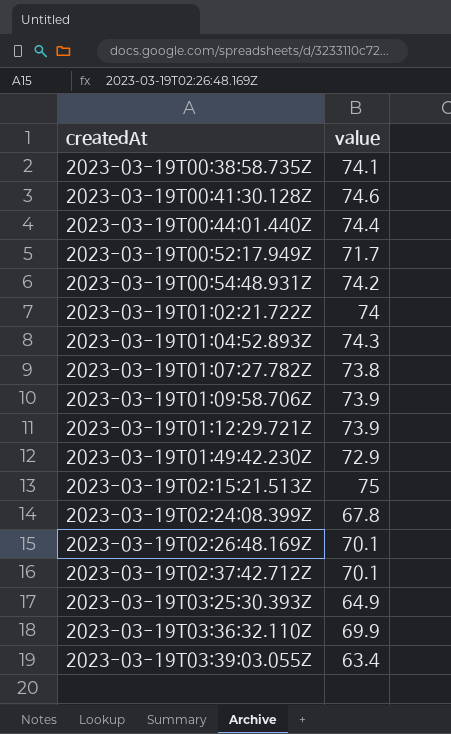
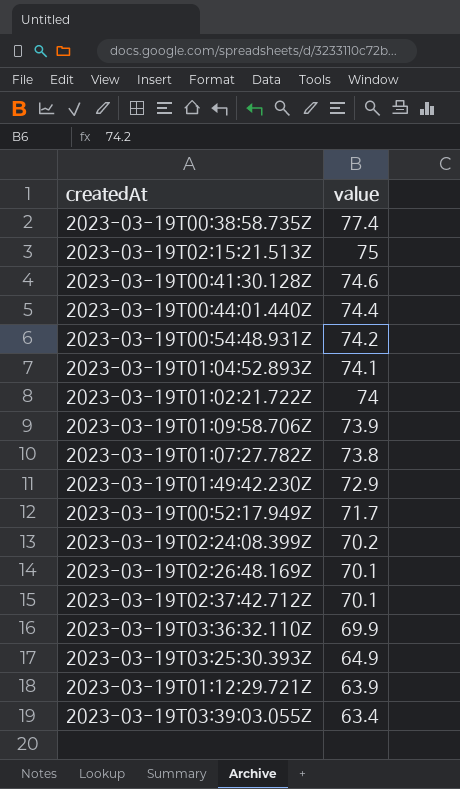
row order: createdAt ascending -> value descending
2023-03-19T00:38:58.735Z | value: 74.1 -> 77.4
2023-03-19T01:04:52.893Z | value: 74.3 -> 74.1
2023-03-19T02:24:08.399Z | value: 67.8 -> 70.2
2023-03-19T01:12:29.721Z | value: 73.9 -> 63.9

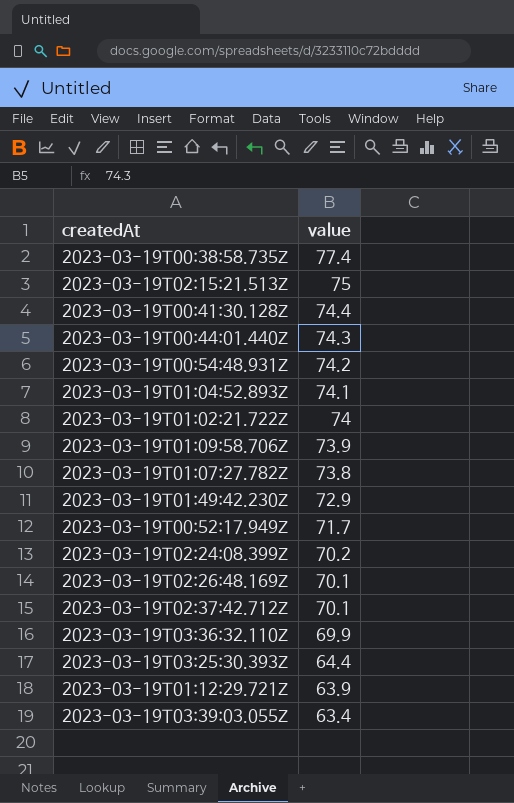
2023-03-19T00:41:30.128Z | value: 74.6 -> 74.4
2023-03-19T00:44:01.440Z | value: 74.4 -> 74.3
2023-03-19T03:25:30.393Z | value: 64.9 -> 64.4

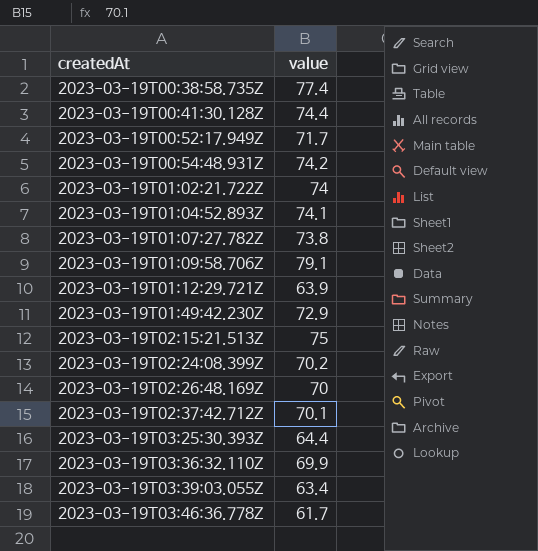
row order: value descending -> createdAt ascending
row 2023-03-19T00:44:01.440Z: 74.3 -> none
2023-03-19T01:09:58.706Z | value: 73.9 -> 79.1
2023-03-19T02:26:48.169Z | value: 70.1 -> 70
row 2023-03-19T03:46:36.778Z: none -> 61.7

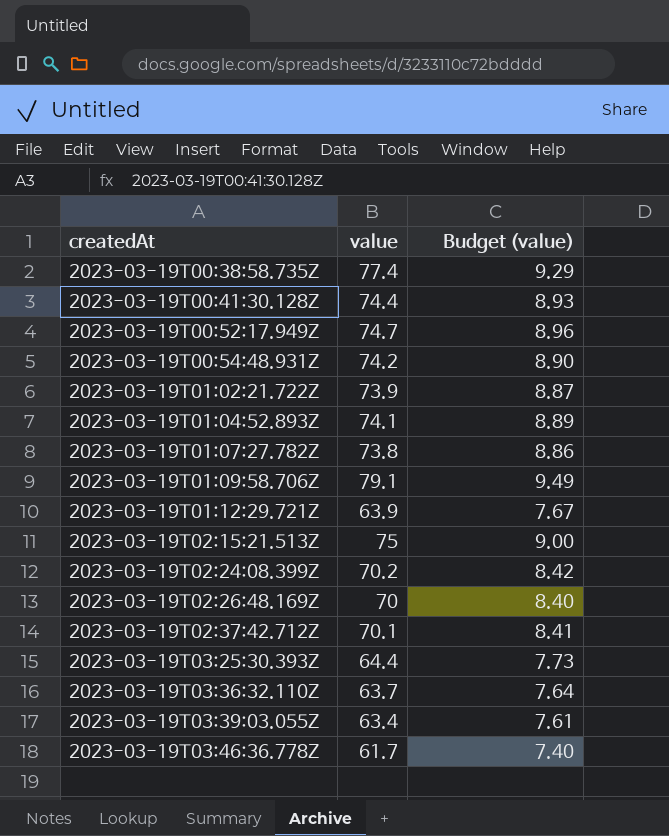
column Budget (value) | formula: none -> [value] * 0.12
row 2023-03-19T01:49:42.230Z: 72.9 -> none
2023-03-19T00:52:17.949Z | value: 71.7 -> 74.7
2023-03-19T01:02:21.722Z | value: 74 -> 73.9
2023-03-19T03:36:32.110Z | value: 69.9 -> 63.7

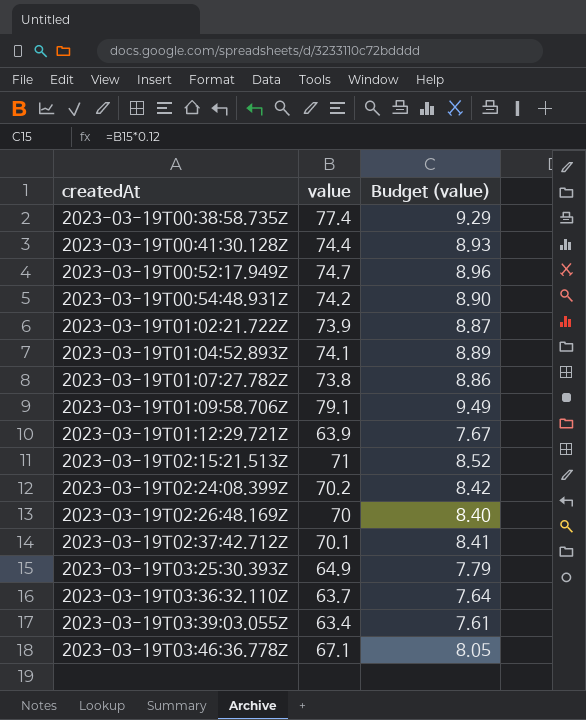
2023-03-19T02:15:21.513Z | value: 75 -> 71
2023-03-19T02:15:21.513Z | Budget (value): 9.00 -> 8.52
2023-03-19T03:25:30.393Z | value: 64.4 -> 64.9
2023-03-19T03:25:30.393Z | Budget (value): 7.73 -> 7.79
2023-03-19T03:46:36.778Z | value: 61.7 -> 67.1
2023-03-19T03:46:36.778Z | Budget (value): 7.40 -> 8.05

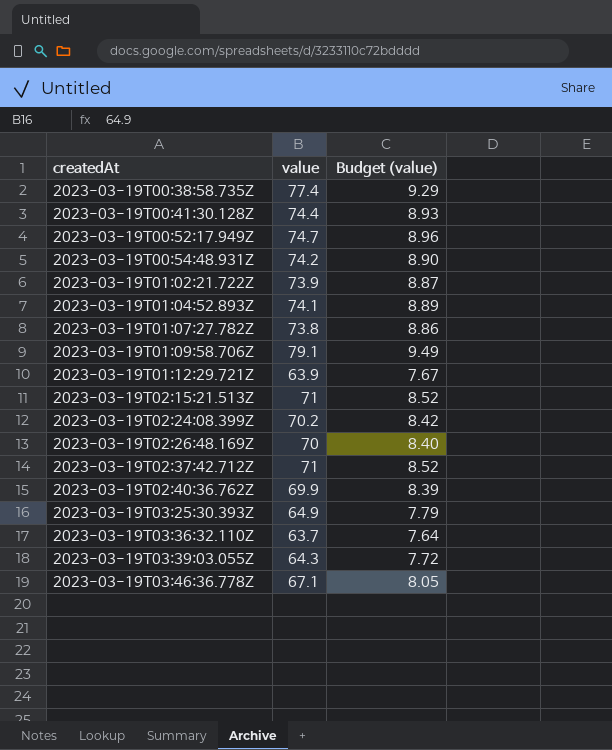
2023-03-19T02:37:42.712Z | value: 70.1 -> 71
2023-03-19T02:37:42.712Z | Budget (value): 8.41 -> 8.52
row 2023-03-19T02:40:36.762Z: none -> 69.9 | 8.39
2023-03-19T03:39:03.055Z | value: 63.4 -> 64.3
2023-03-19T03:39:03.055Z | Budget (value): 7.61 -> 7.72

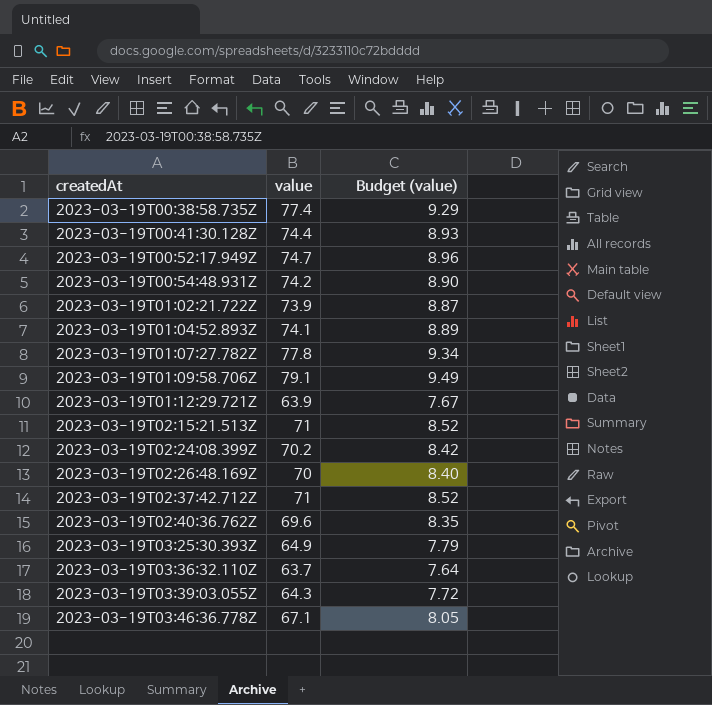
2023-03-19T01:07:27.782Z | value: 73.8 -> 77.8
2023-03-19T01:07:27.782Z | Budget (value): 8.86 -> 9.34
2023-03-19T02:40:36.762Z | value: 69.9 -> 69.6
2023-03-19T02:40:36.762Z | Budget (value): 8.39 -> 8.35

